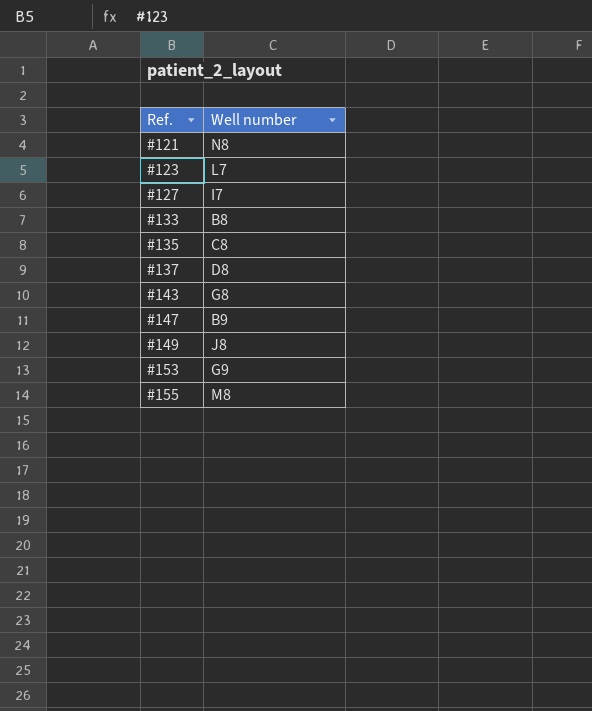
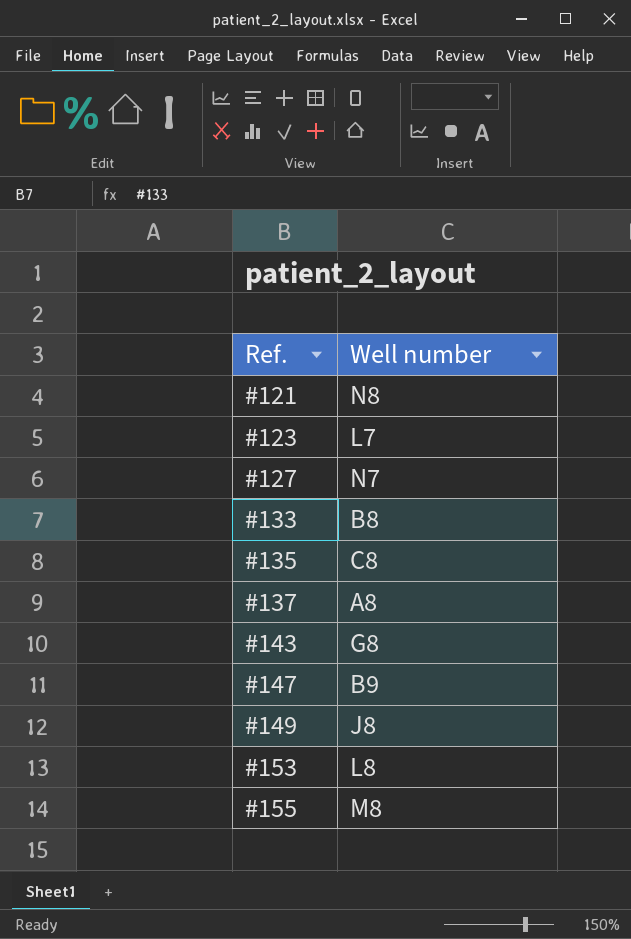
#127 | Well number: I7 -> N7
#137 | Well number: D8 -> A8
#153 | Well number: G9 -> L8

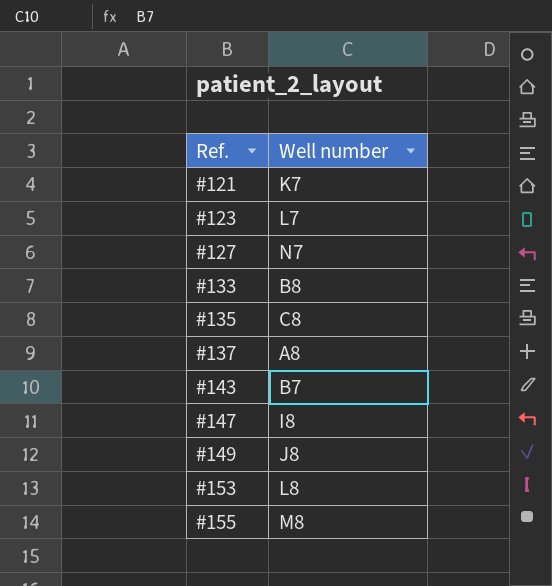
#121 | Well number: N8 -> K7
#143 | Well number: G8 -> B7
#147 | Well number: B9 -> I8

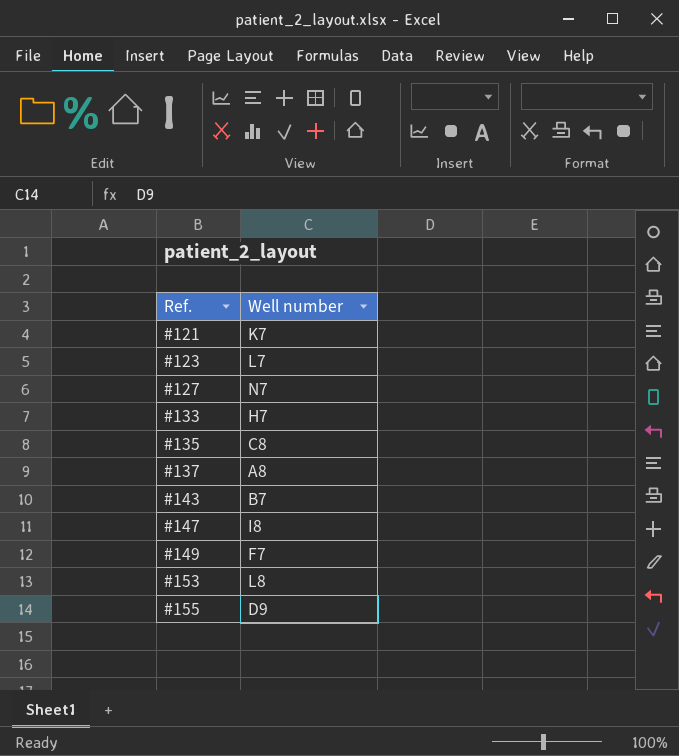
#133 | Well number: B8 -> H7
#149 | Well number: J8 -> F7
#155 | Well number: M8 -> D9

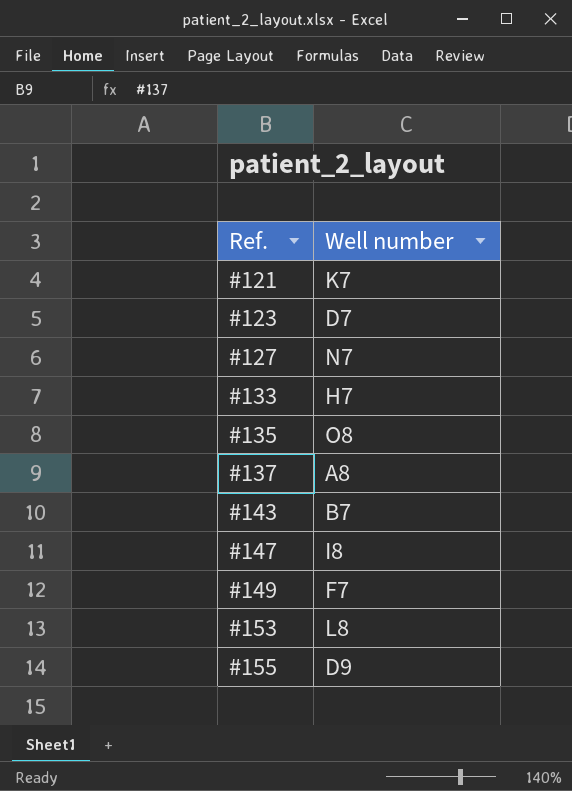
#123 | Well number: L7 -> D7
#135 | Well number: C8 -> O8

